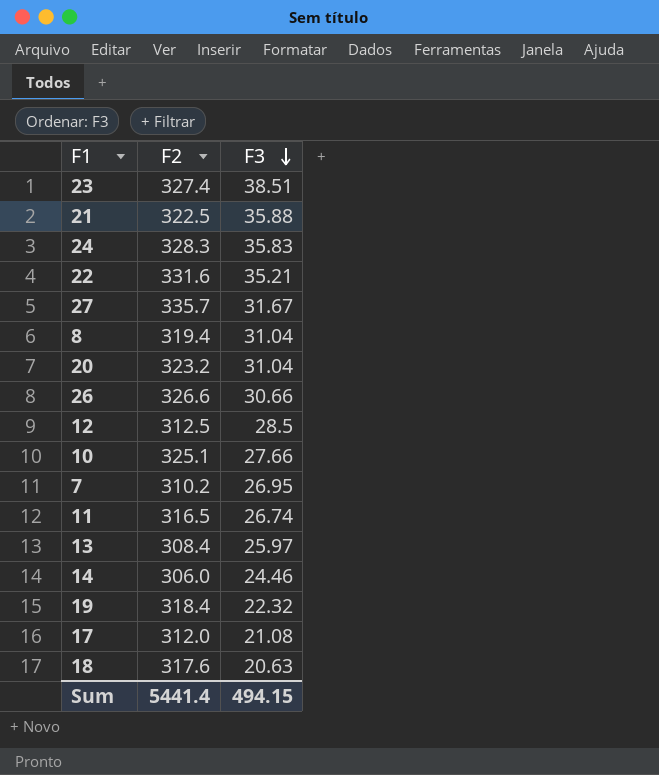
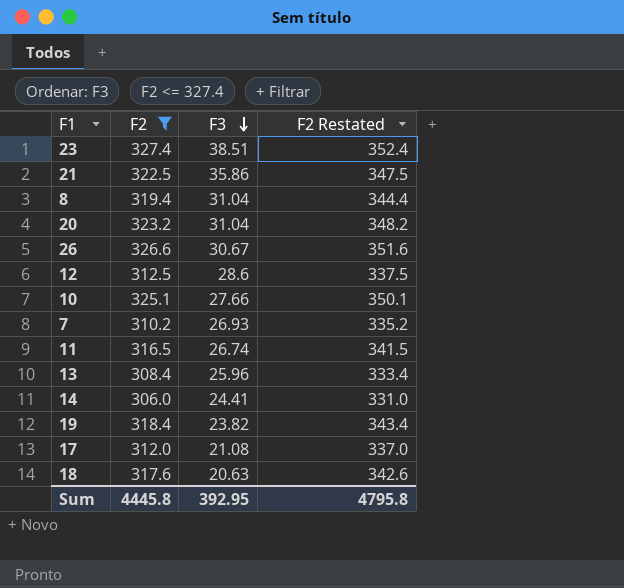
filter: none -> F2 <= 327.4
column F2 Restated | formula: none -> [F2] + 25
21 | F3: 35.88 -> 35.86
26 | F3: 30.66 -> 30.67
12 | F3: 28.5 -> 28.6
7 | F3: 26.95 -> 26.93
13 | F3: 25.97 -> 25.96
14 | F3: 24.46 -> 24.41
19 | F3: 22.32 -> 23.82
Sum | F2: 5441.4 -> 4445.8
Sum | F3: 494.15 -> 392.95

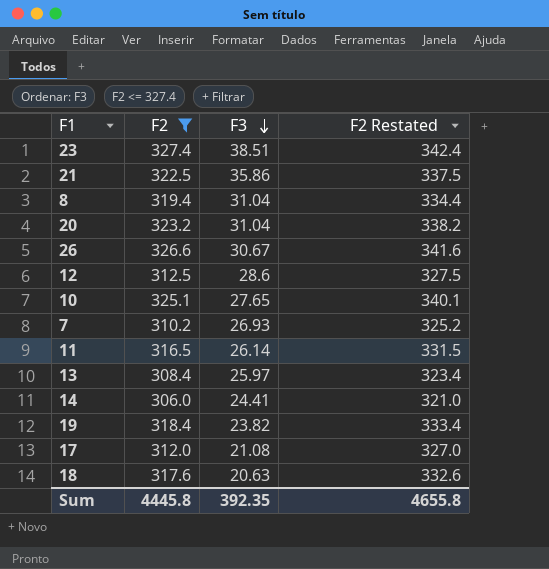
column F2 Restated | formula: [F2] + 25 -> [F2] + 15
10 | F3: 27.66 -> 27.65
11 | F3: 26.74 -> 26.14
13 | F3: 25.96 -> 25.97
Sum | F3: 392.95 -> 392.35
Sum | F2 Restated: 4795.8 -> 4655.8

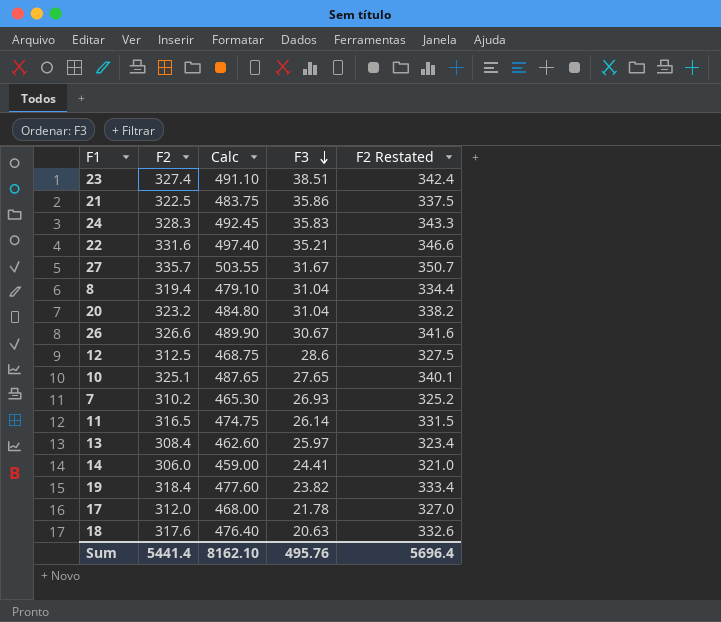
filter: F2 <= 327.4 -> none
column Calc | formula: none -> [F2] * 1.5
17 | F3: 21.08 -> 21.78
Sum | F2: 4445.8 -> 5441.4
Sum | F3: 392.35 -> 495.76
Sum | F2 Restated: 4655.8 -> 5696.4

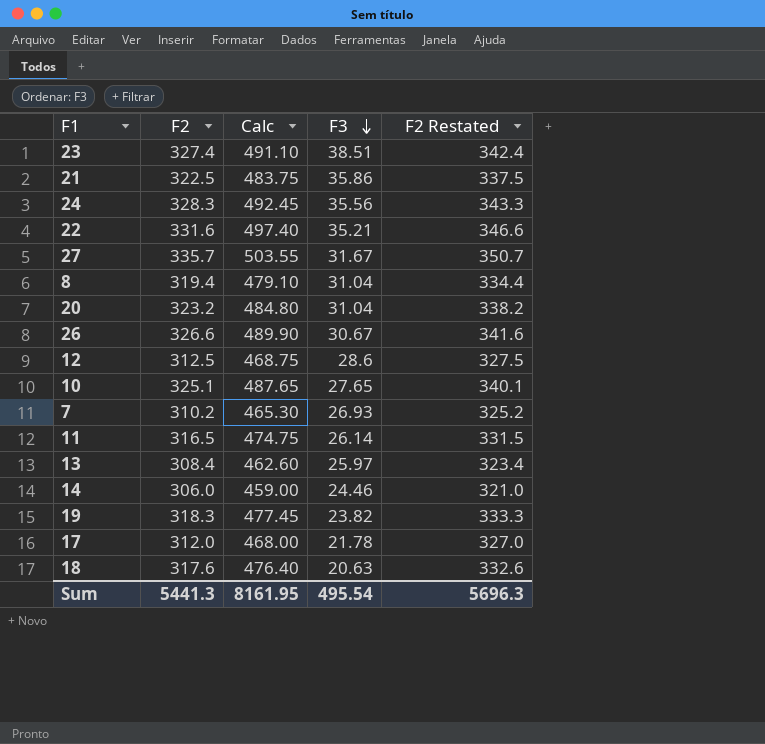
24 | F3: 35.83 -> 35.56
14 | F3: 24.41 -> 24.46
19 | F2: 318.4 -> 318.3
19 | Calc: 477.60 -> 477.45
19 | F2 Restated: 333.4 -> 333.3
Sum | F2: 5441.4 -> 5441.3
Sum | Calc: 8162.10 -> 8161.95
Sum | F3: 495.76 -> 495.54
Sum | F2 Restated: 5696.4 -> 5696.3

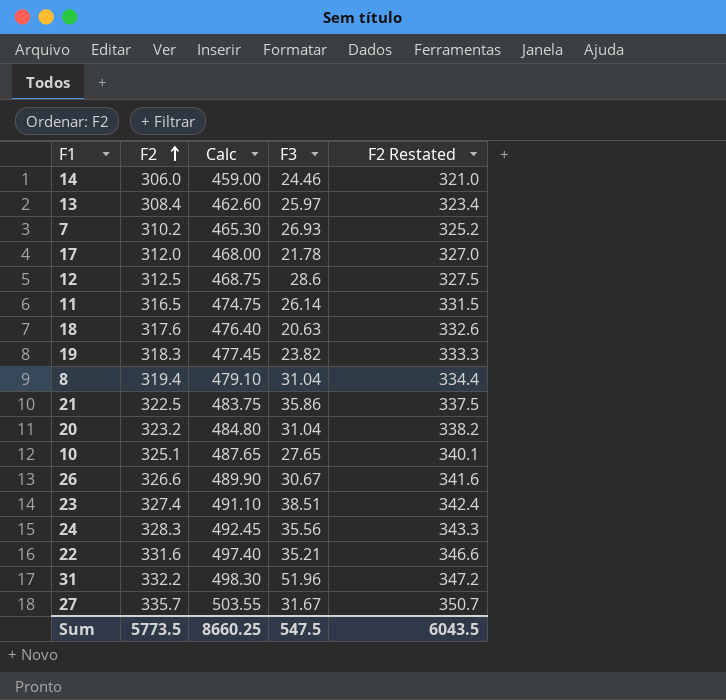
row order: F3 descending -> F2 ascending
row 31: none -> 332.2 | 498.30 | 51.96 | 347.2
Sum | F2: 5441.3 -> 5773.5
Sum | Calc: 8161.95 -> 8660.25
Sum | F3: 495.54 -> 547.5
Sum | F2 Restated: 5696.3 -> 6043.5

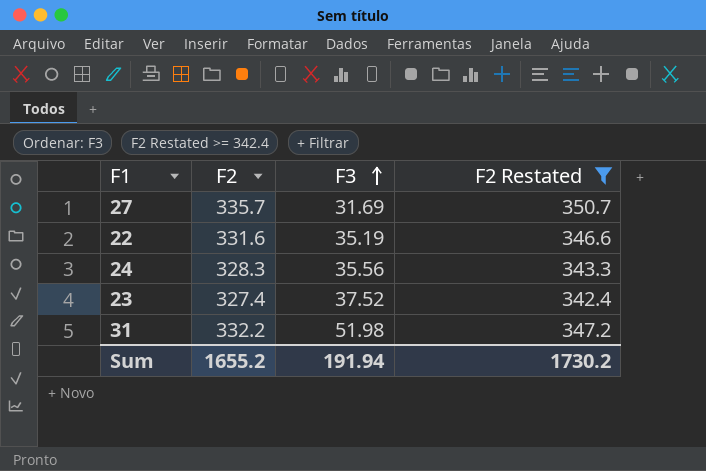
filter: none -> F2 Restated >= 342.4
row order: F2 ascending -> F3 ascending
column Calc | formula: [F2] * 1.5 -> none
27 | F3: 31.67 -> 31.69
22 | F3: 35.21 -> 35.19
23 | F3: 38.51 -> 37.52
31 | F3: 51.96 -> 51.98
Sum | F2: 5773.5 -> 1655.2
Sum | F3: 547.5 -> 191.94
Sum | F2 Restated: 6043.5 -> 1730.2

